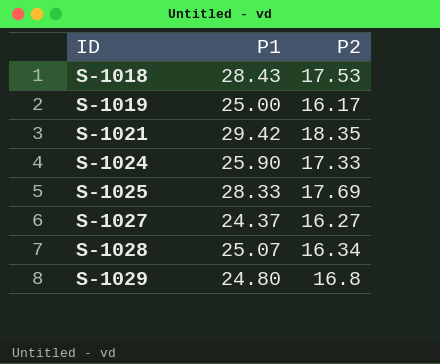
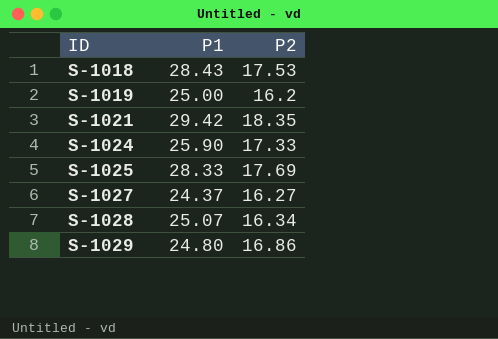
S-1019 | P2: 16.17 -> 16.2
S-1029 | P2: 16.8 -> 16.86

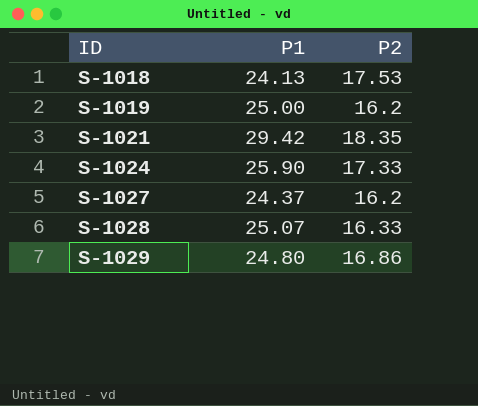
row S-1025: 28.33 | 17.69 -> none
S-1018 | P1: 28.43 -> 24.13
S-1027 | P2: 16.27 -> 16.2
S-1028 | P2: 16.34 -> 16.33

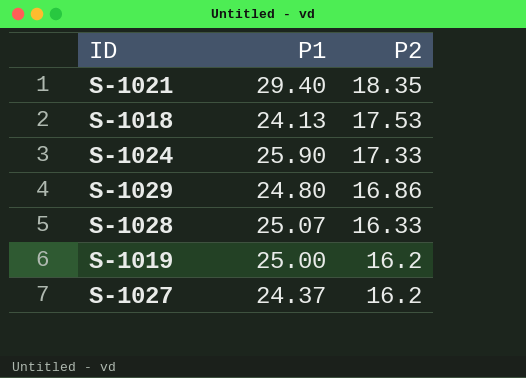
row order: ID ascending -> P2 descending
S-1021 | P1: 29.42 -> 29.40

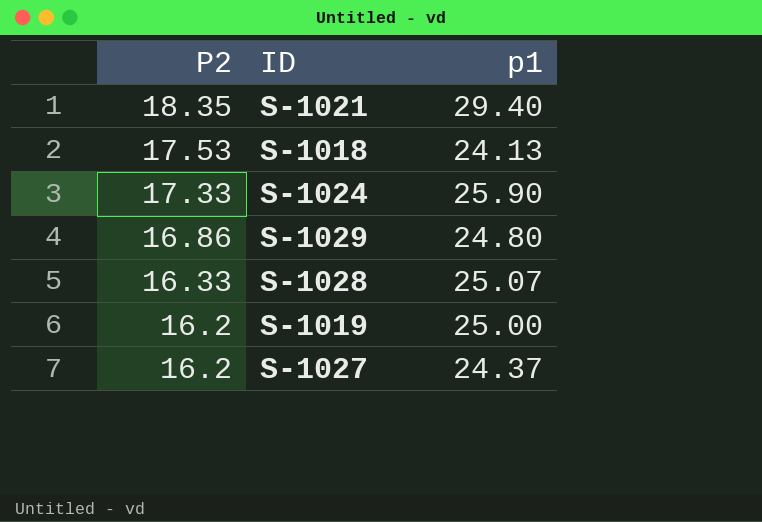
column P2 | position: 3 -> 1
column name: P1 -> p1

